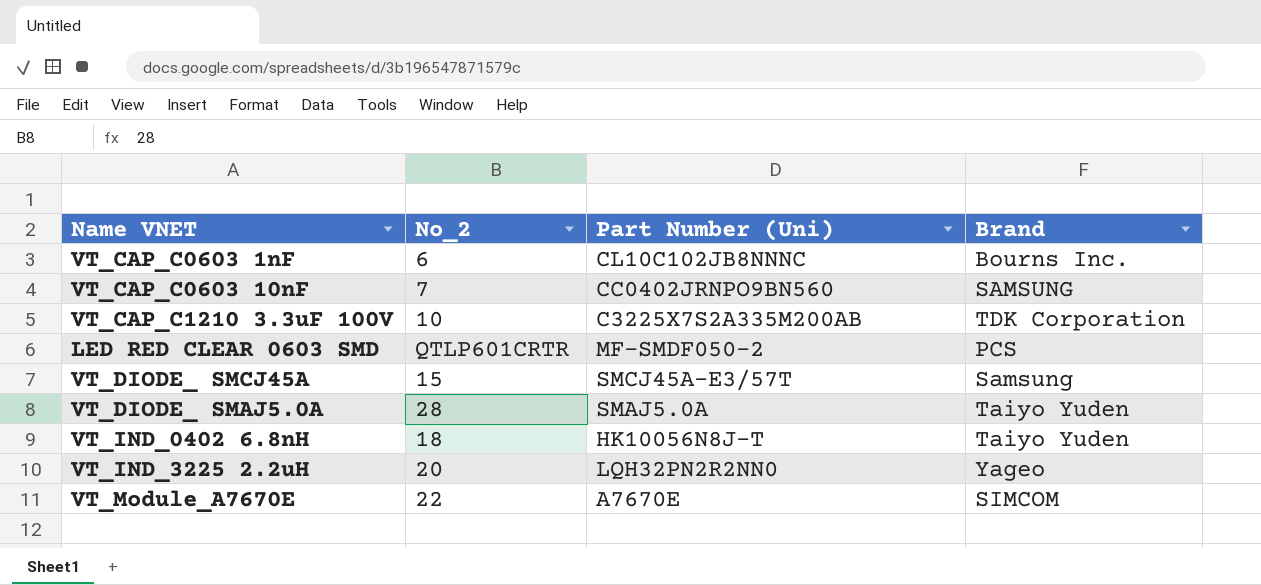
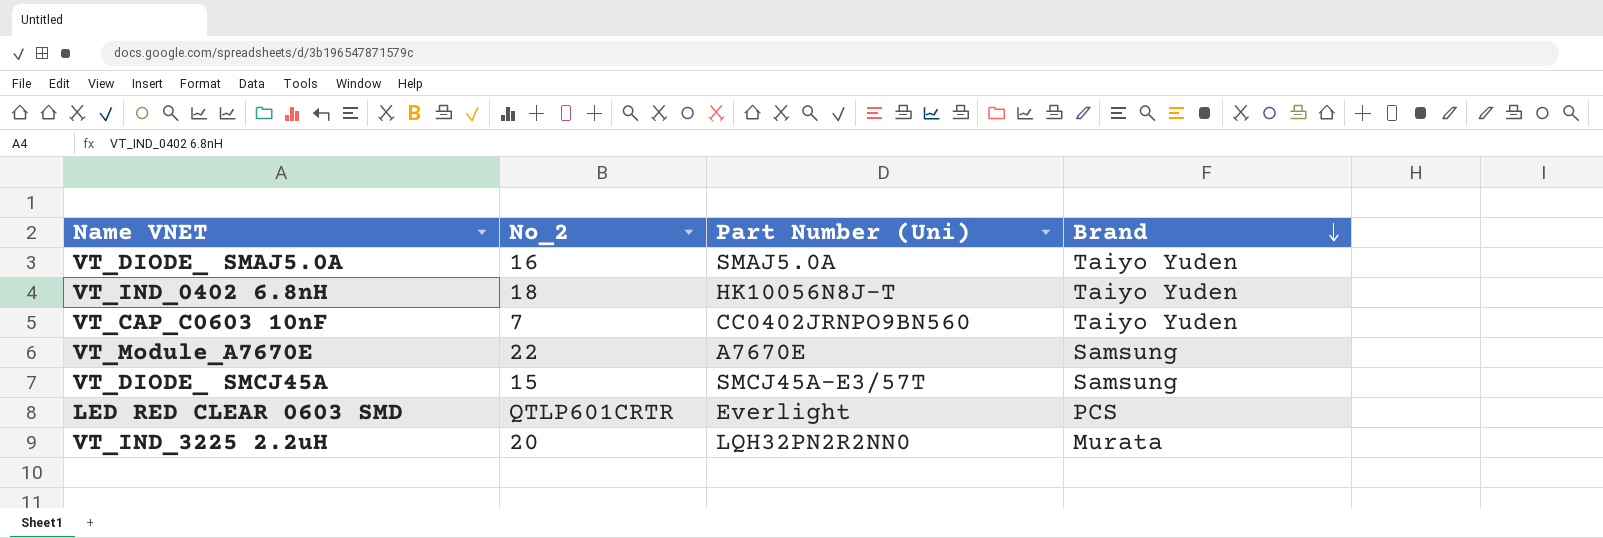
row order: none -> Brand descending
row VT_CAP_C0603 1nF: 6 | CL10C102JB8NNNC | Bourns Inc. -> none
row VT_CAP_C1210 3.3uF 100V: 10 | C3225X7S2A335M200AB | TDK Corporation -> none
VT_DIODE_ SMAJ5.0A | No_2: 28 -> 16
VT_CAP_C0603 10nF | Brand: SAMSUNG -> Taiyo Yuden
VT_Module_A7670E | Brand: SIMCOM -> Samsung
LED RED CLEAR 0603 SMD | Part Number (Uni): MF-SMDF050-2 -> Everlight
VT_IND_3225 2.2uH | Brand: Yageo -> Murata

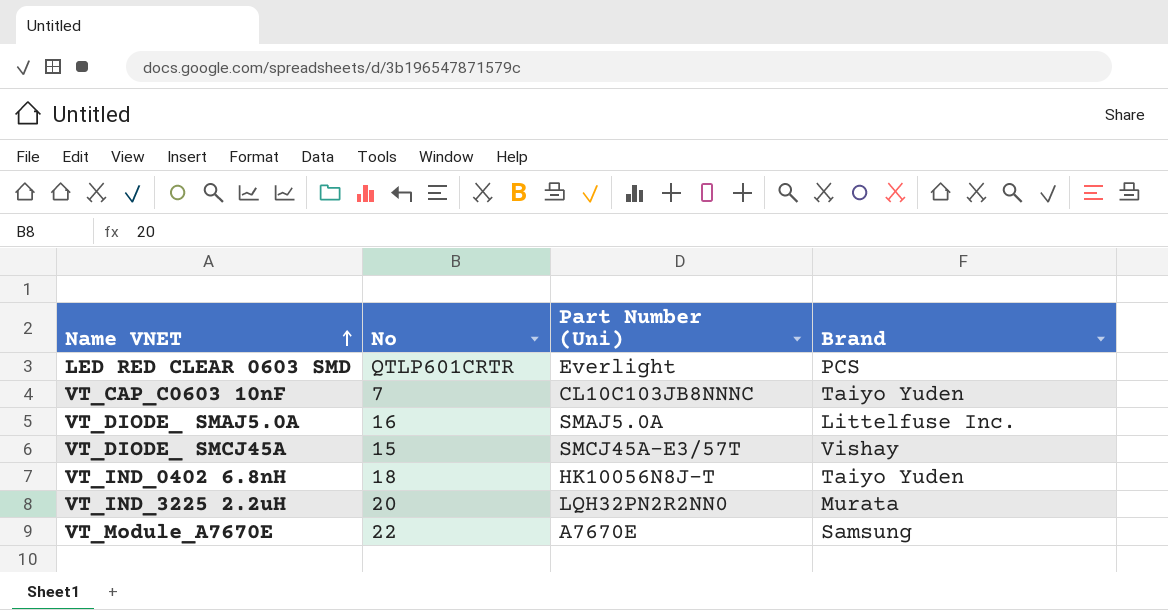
row order: Brand descending -> Name VNET ascending
column name: No_2 -> No
VT_CAP_C0603 10nF | Part Number (Uni): CC0402JRNPO9BN560 -> CL10C103JB8NNNC
VT_DIODE_ SMAJ5.0A | Brand: Taiyo Yuden -> Littelfuse Inc.
VT_DIODE_ SMCJ45A | Brand: Samsung -> Vishay

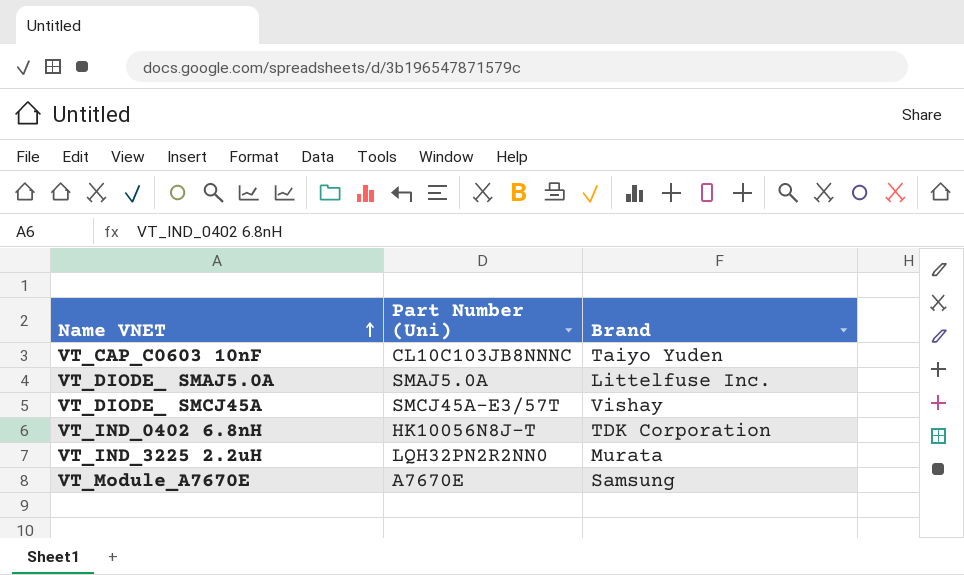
column No | position: 2 -> none
row LED RED CLEAR 0603 SMD: QTLP601CRTR | Everlight | PCS -> none
VT_IND_0402 6.8nH | Brand: Taiyo Yuden -> TDK Corporation

